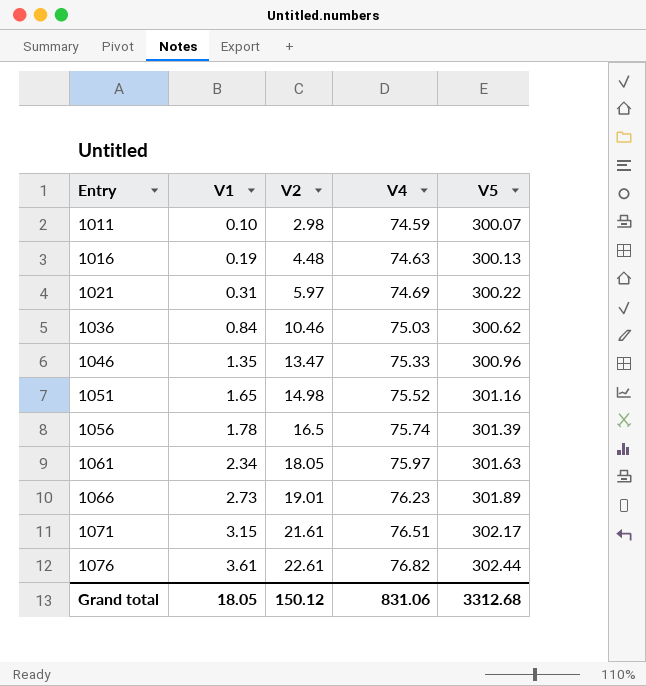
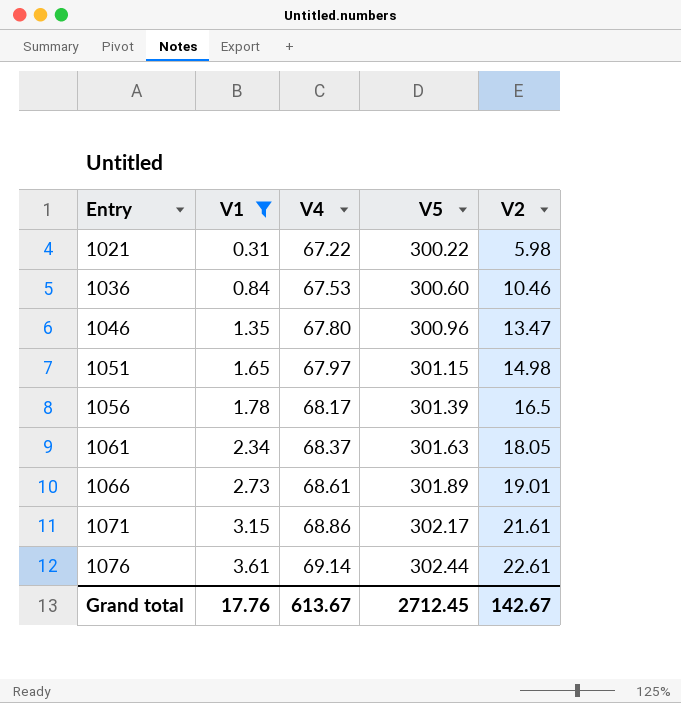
filter: none -> V1 >= 0.31
column V2 | position: 3 -> 5
1021 | V4: 74.69 -> 67.22
1021 | V2: 5.97 -> 5.98
1036 | V4: 75.03 -> 67.53
1036 | V5: 300.62 -> 300.60
1046 | V4: 75.33 -> 67.80
1051 | V4: 75.52 -> 67.97
1051 | V5: 301.16 -> 301.15
1056 | V4: 75.74 -> 68.17
1061 | V4: 75.97 -> 68.37
1066 | V4: 76.23 -> 68.61
1071 | V4: 76.51 -> 68.86
1076 | V4: 76.82 -> 69.14
Grand total | V1: 18.05 -> 17.76
Grand total | V4: 831.06 -> 613.67
Grand total | V5: 3312.68 -> 2712.45
Grand total | V2: 150.12 -> 142.67

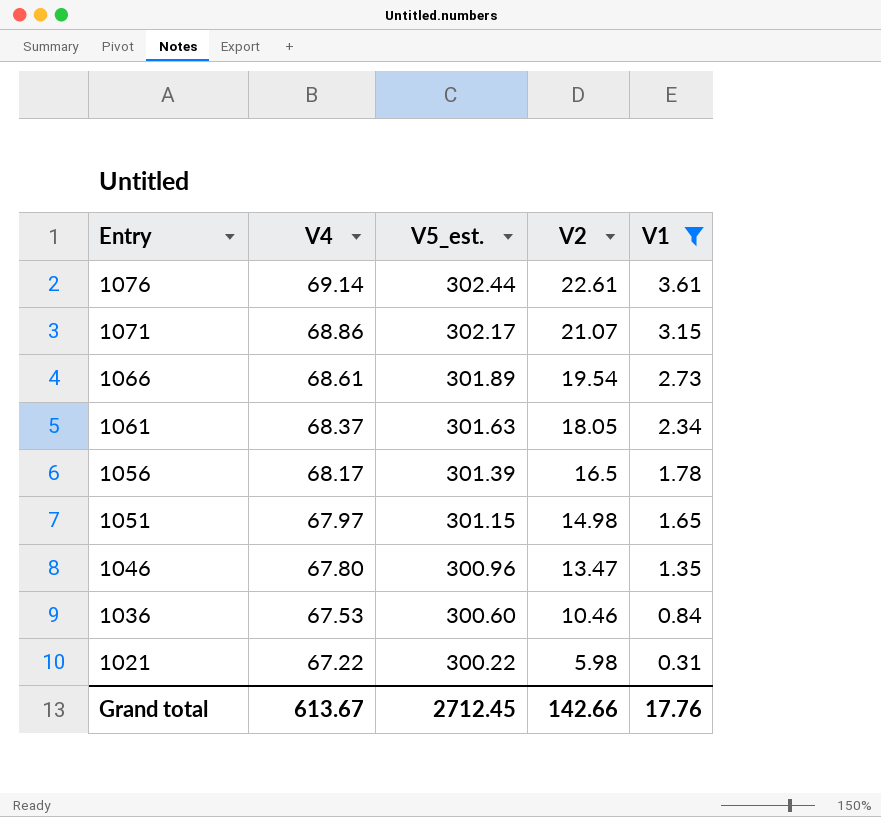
row order: Entry ascending -> Entry descending
column name: V5 -> V5_est.
column V1 | position: 2 -> 5
1071 | V2: 21.61 -> 21.07
1066 | V2: 19.01 -> 19.54
Grand total | V2: 142.67 -> 142.66

